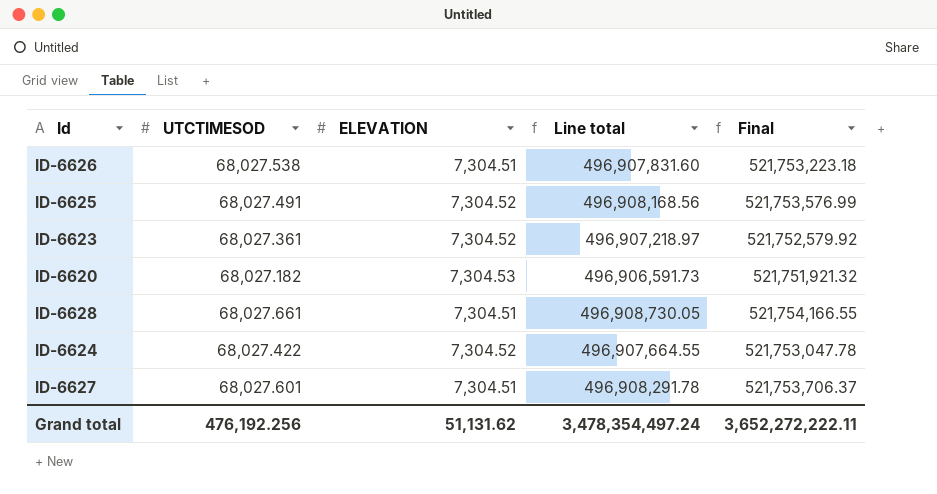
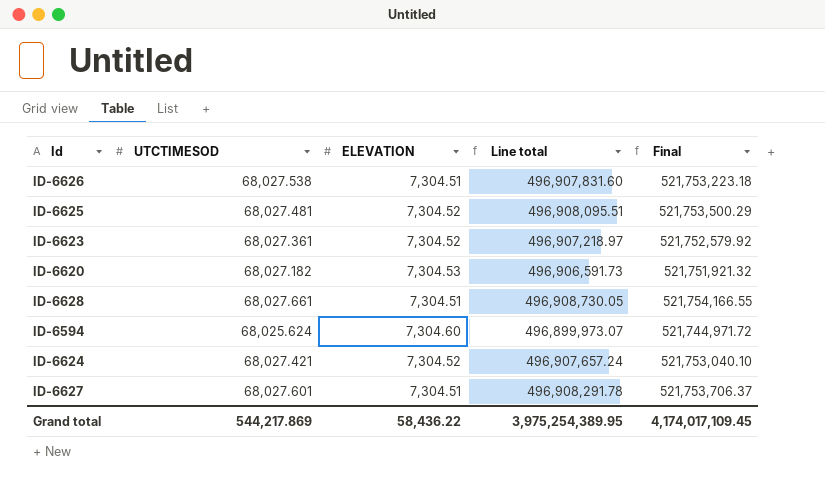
ID-6625 | UTCTIMESOD: 68,027.491 -> 68,027.481
ID-6625 | Line total: 496,908,168.56 -> 496,908,095.51
ID-6625 | Final: 521,753,576.99 -> 521,753,500.29
row ID-6594: none -> 68,025.624 | 7,304.60 | 496,899,973.07 | 521,744,971.72
ID-6624 | UTCTIMESOD: 68,027.422 -> 68,027.421
ID-6624 | Line total: 496,907,664.55 -> 496,907,657.24
ID-6624 | Final: 521,753,047.78 -> 521,753,040.10
Grand total | UTCTIMESOD: 476,192.256 -> 544,217.869
Grand total | ELEVATION: 51,131.62 -> 58,436.22
Grand total | Line total: 3,478,354,497.24 -> 3,975,254,389.95
Grand total | Final: 3,652,272,222.11 -> 4,174,017,109.45

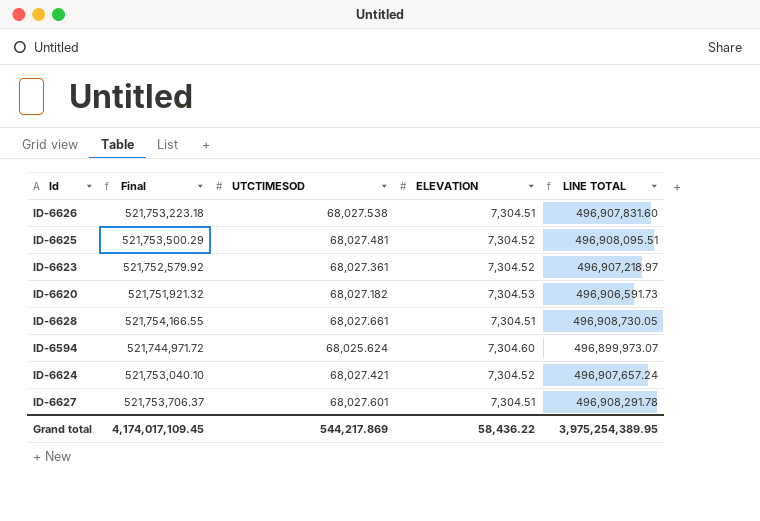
column Final | position: 5 -> 2
column name: Line total -> LINE TOTAL

